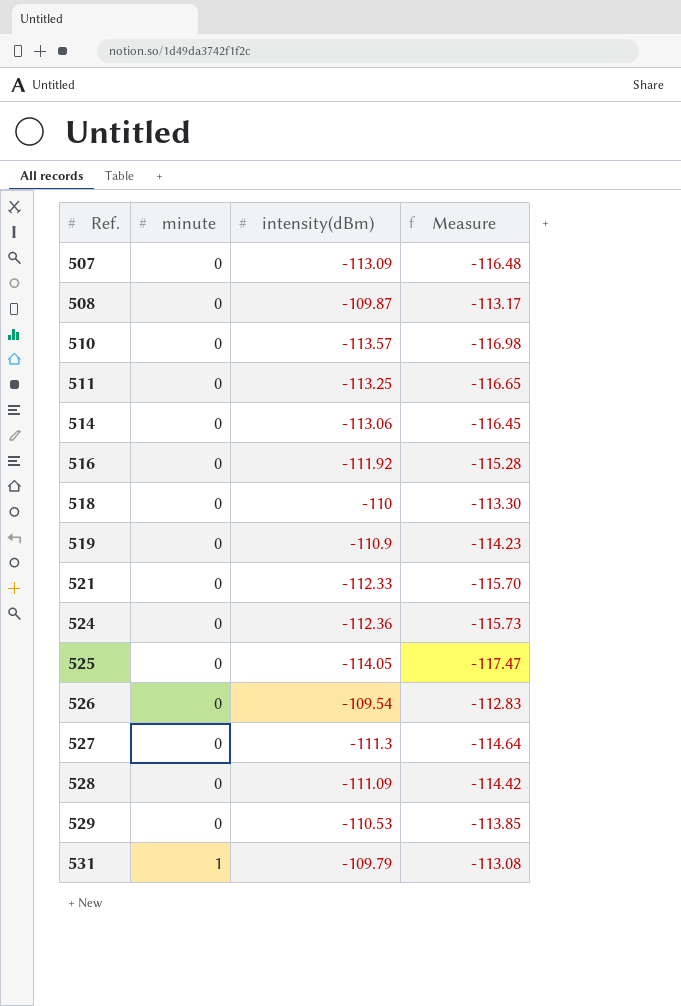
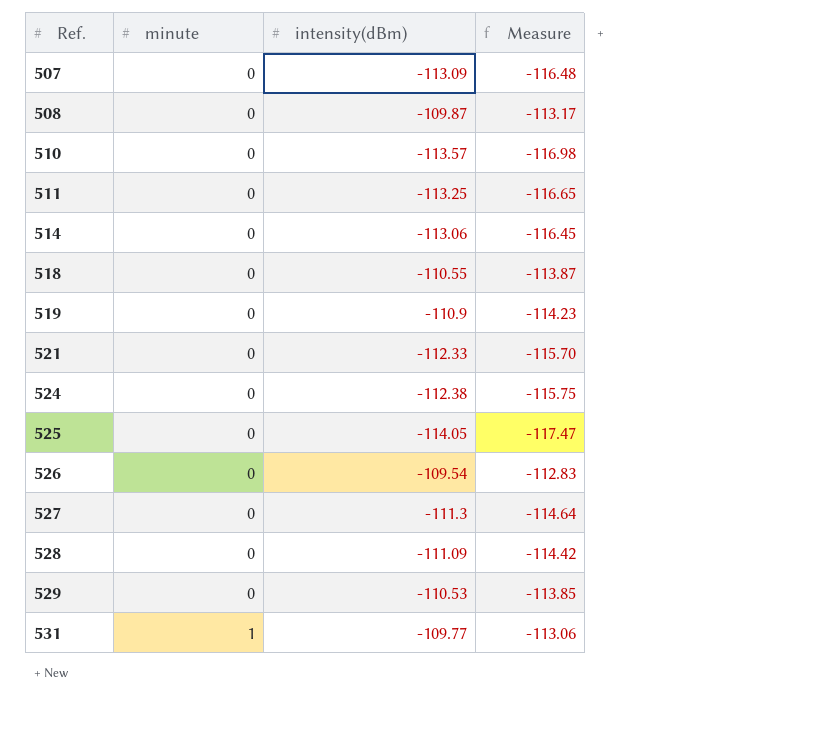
row 516: 0 | -111.92 | -115.28 -> none
518 | intensity(dBm): -110 -> -110.55
518 | Measure: -113.30 -> -113.87
524 | intensity(dBm): -112.36 -> -112.38
524 | Measure: -115.73 -> -115.75
531 | intensity(dBm): -109.79 -> -109.77
531 | Measure: -113.08 -> -113.06

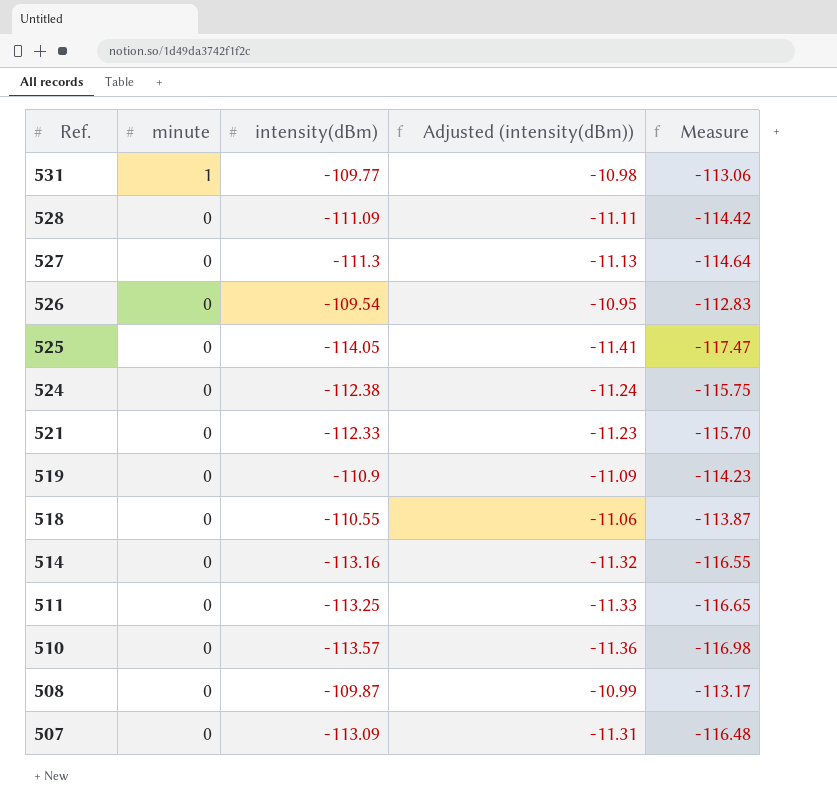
row order: Ref. ascending -> Ref. descending
column Adjusted (intensity(dBm)) | formula: none -> [intensity(dBm)] * 0.1
row 529: 0 | -110.53 | -113.85 -> none
514 | intensity(dBm): -113.06 -> -113.16
514 | Measure: -116.45 -> -116.55

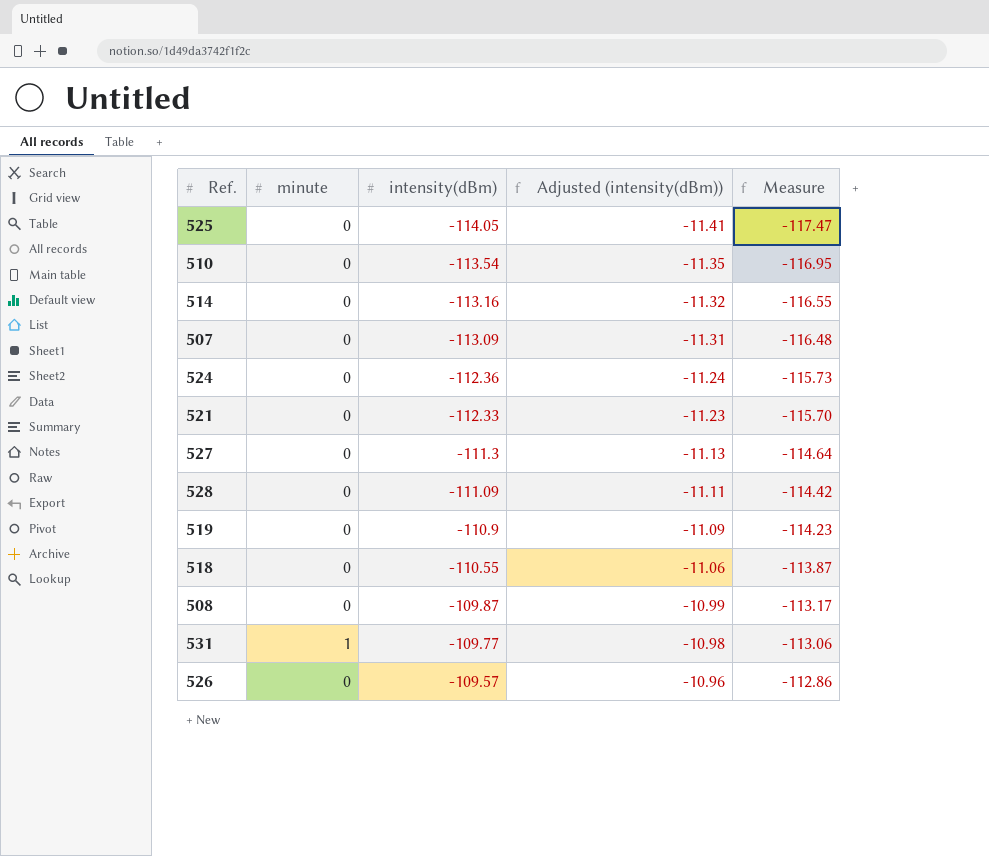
row order: Ref. descending -> intensity(dBm) ascending
row 511: 0 | -113.25 | -11.33 | -116.65 -> none
510 | intensity(dBm): -113.57 -> -113.54
510 | Adjusted (intensity(dBm)): -11.36 -> -11.35
510 | Measure: -116.98 -> -116.95
524 | intensity(dBm): -112.38 -> -112.36
524 | Measure: -115.75 -> -115.73
526 | intensity(dBm): -109.54 -> -109.57
526 | Adjusted (intensity(dBm)): -10.95 -> -10.96
526 | Measure: -112.83 -> -112.86

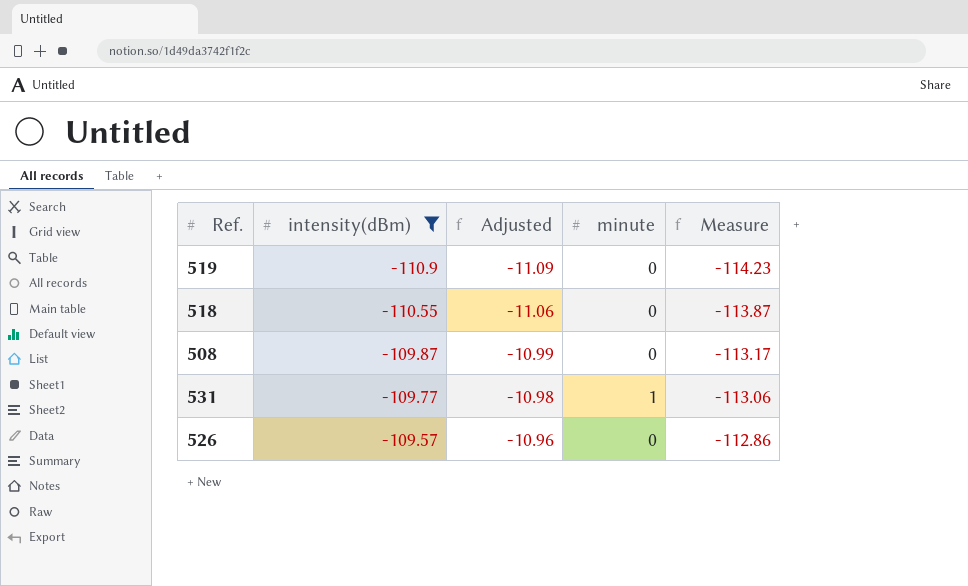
filter: none -> intensity(dBm) >= -110.9
column name: Adjusted (intensity(dBm)) -> Adjusted
column minute | position: 2 -> 4

